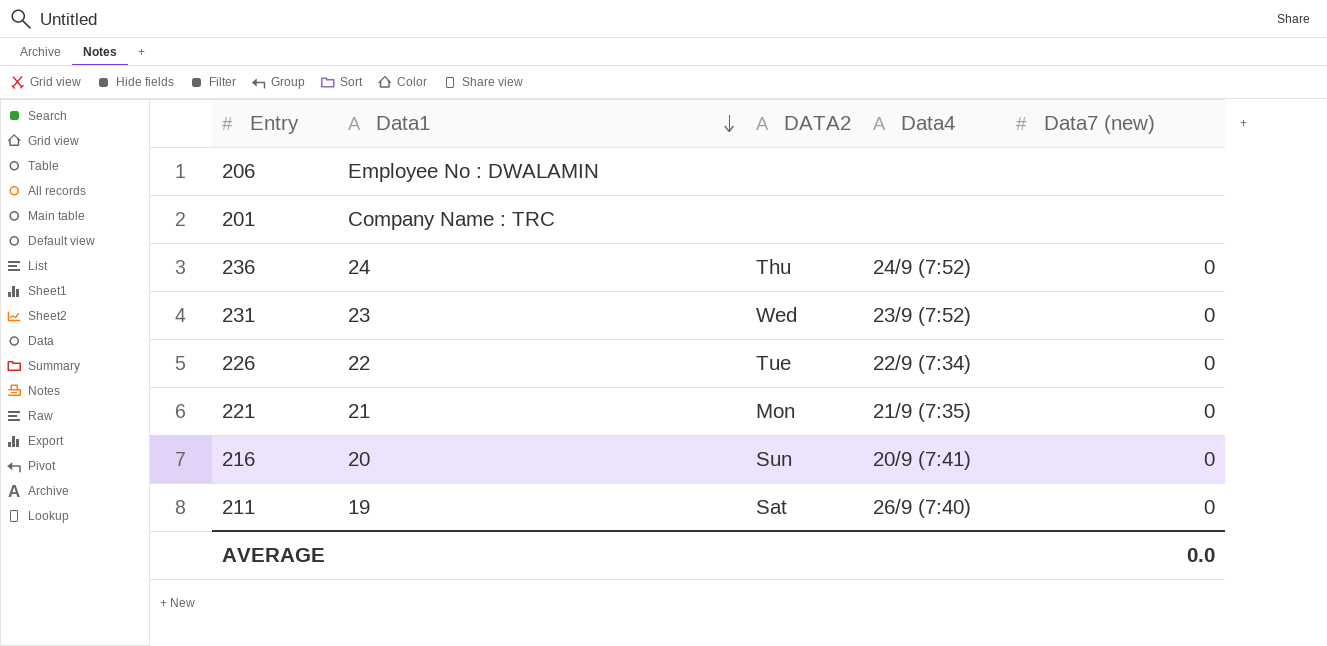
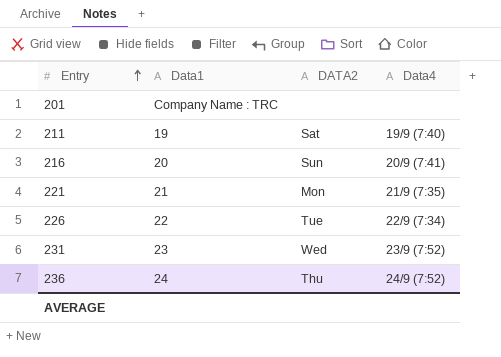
row order: Data1 descending -> Entry ascending
column Data7 (new) | position: 5 -> none
row 206: Employee No : DWALAMIN | none | none | none -> none
211 | Data4: 26/9 (7:40) -> 19/9 (7:40)

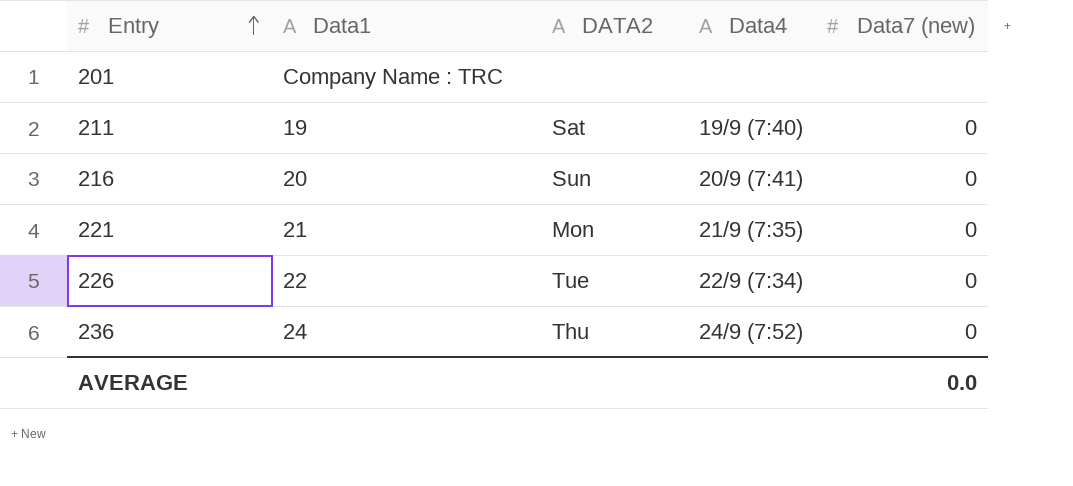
column Data7 (new) | position: none -> 5
row 231: 23 | Wed | 23/9 (7:52) -> none

